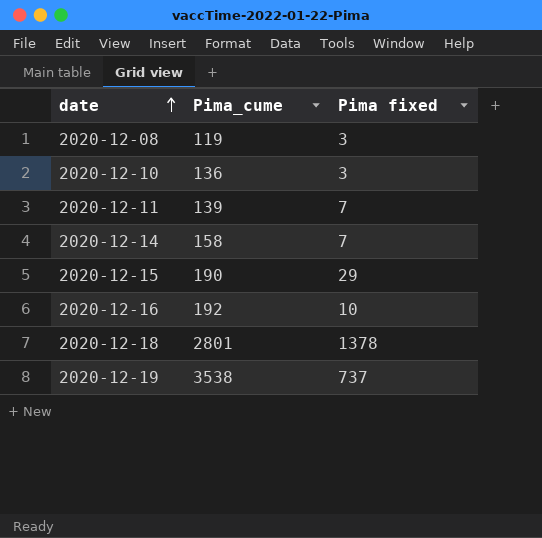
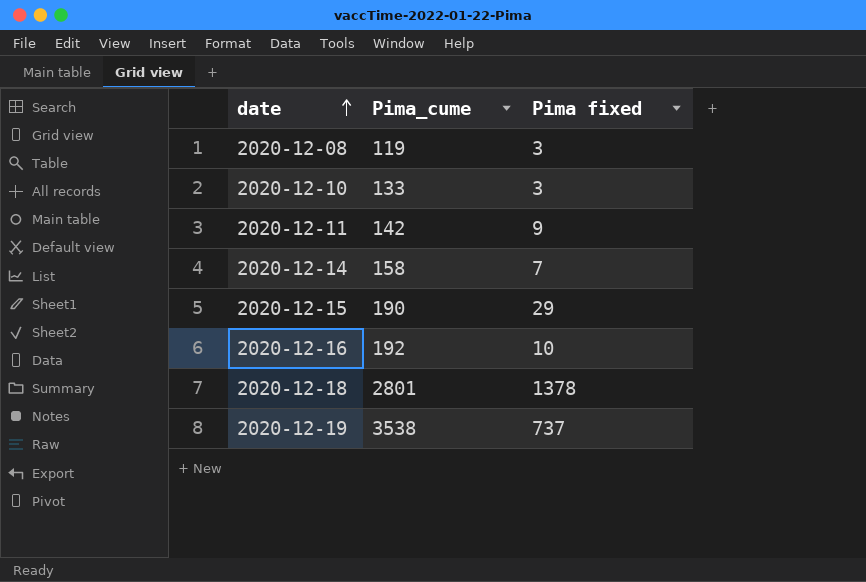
2020-12-10 | Pima_cume: 136 -> 133
2020-12-11 | Pima_cume: 139 -> 142
2020-12-11 | Pima fixed: 7 -> 9

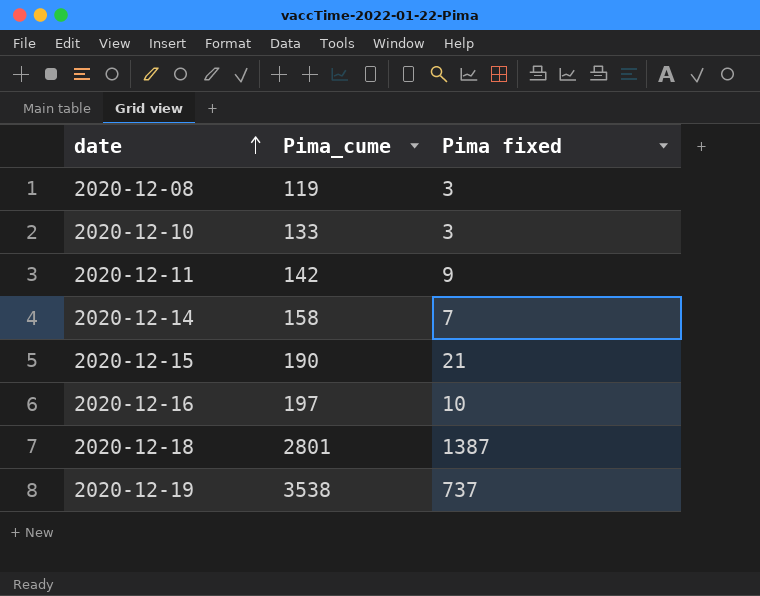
2020-12-15 | Pima fixed: 29 -> 21
2020-12-16 | Pima_cume: 192 -> 197
2020-12-18 | Pima fixed: 1378 -> 1387

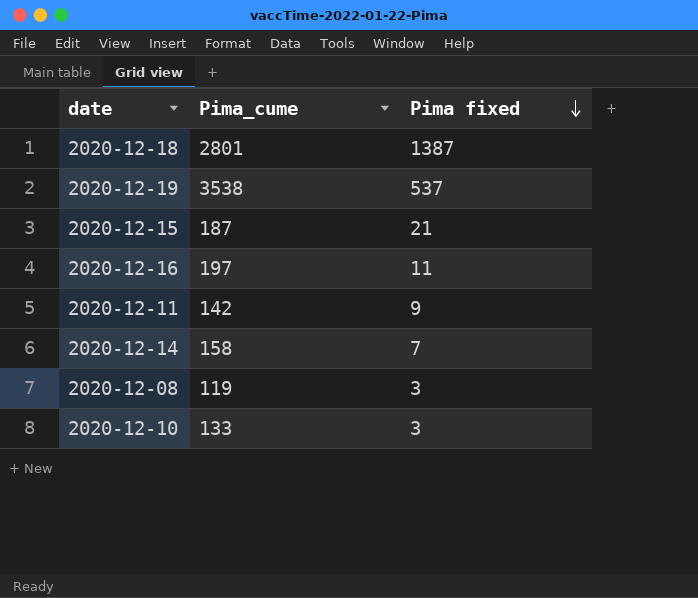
row order: date ascending -> Pima fixed descending
2020-12-19 | Pima fixed: 737 -> 537
2020-12-15 | Pima_cume: 190 -> 187
2020-12-16 | Pima fixed: 10 -> 11

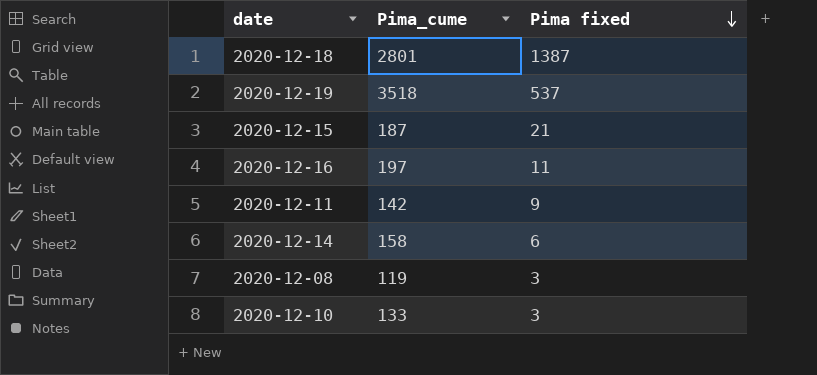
2020-12-19 | Pima_cume: 3538 -> 3518
2020-12-14 | Pima fixed: 7 -> 6

